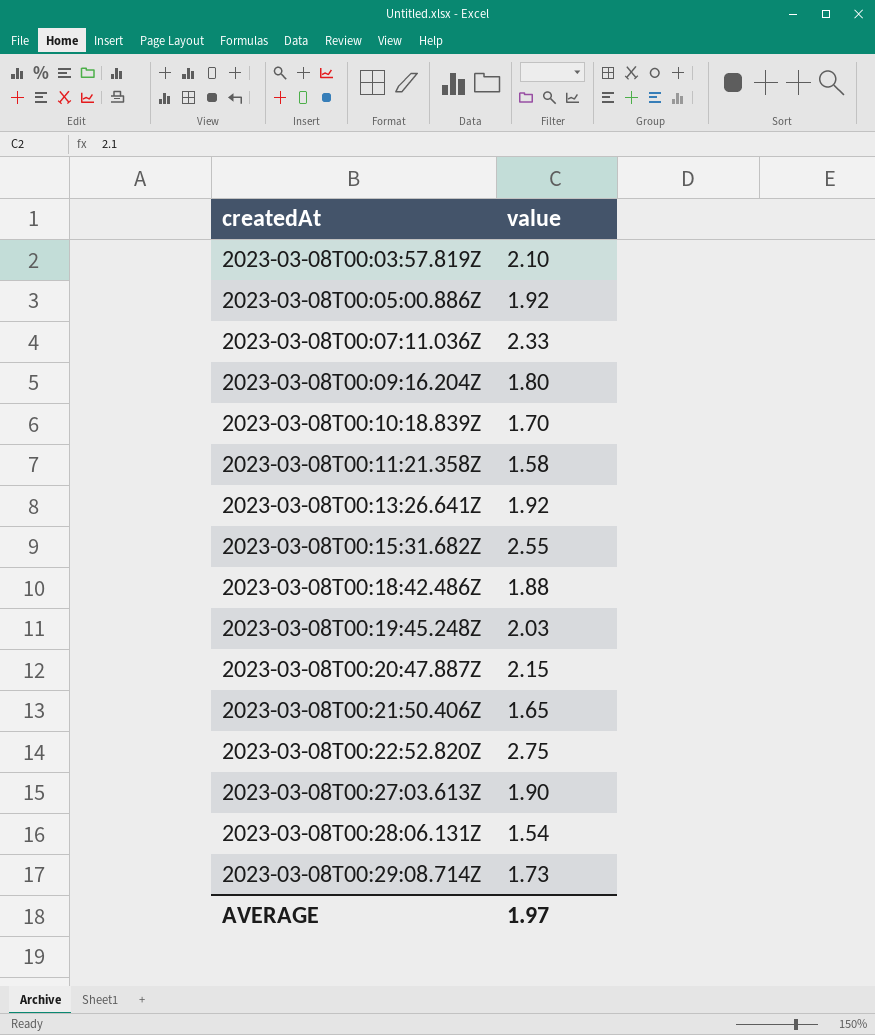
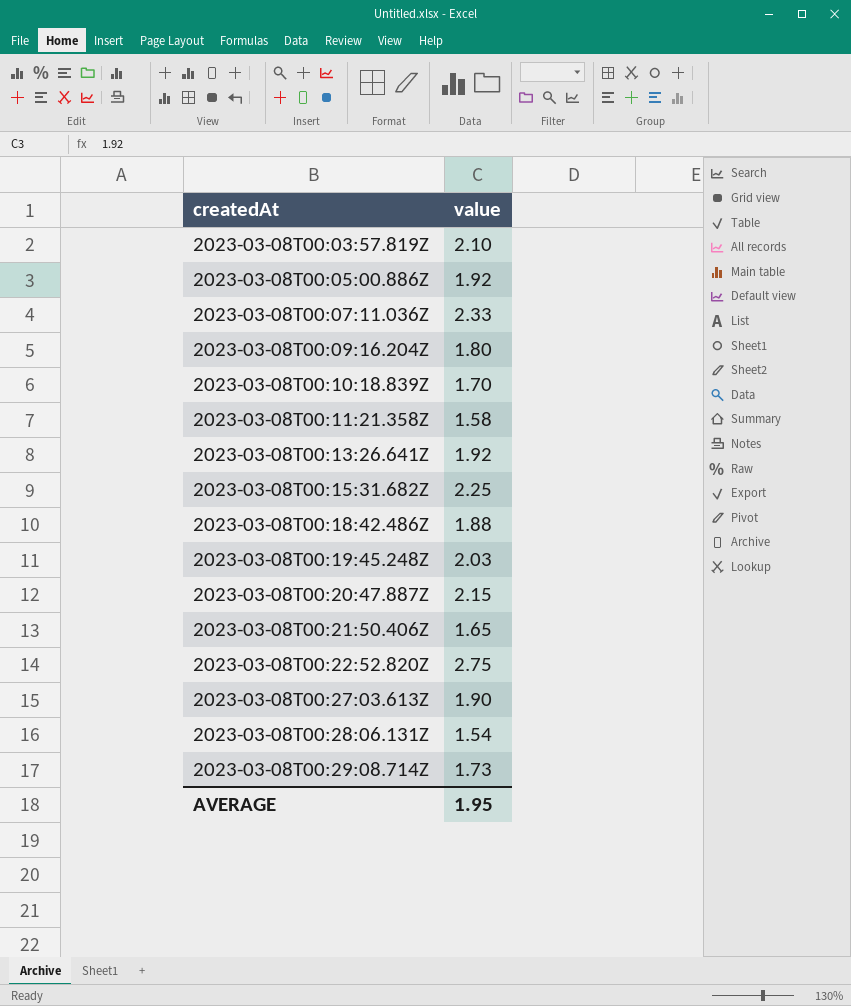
2023-03-08T00:15:31.682Z | value: 2.55 -> 2.25
AVERAGE | value: 1.97 -> 1.95

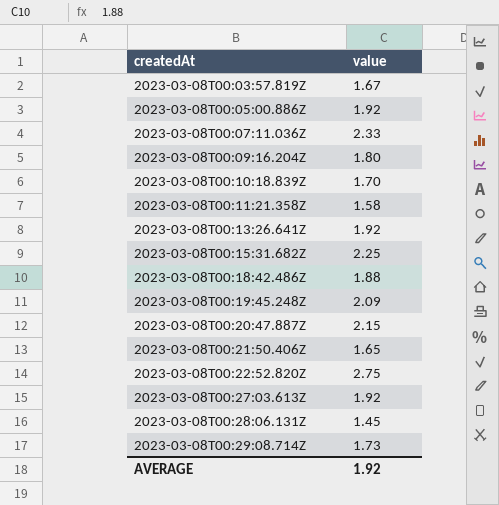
2023-03-08T00:03:57.819Z | value: 2.10 -> 1.67
2023-03-08T00:19:45.248Z | value: 2.03 -> 2.09
2023-03-08T00:27:03.613Z | value: 1.90 -> 1.92
2023-03-08T00:28:06.131Z | value: 1.54 -> 1.45
AVERAGE | value: 1.95 -> 1.92

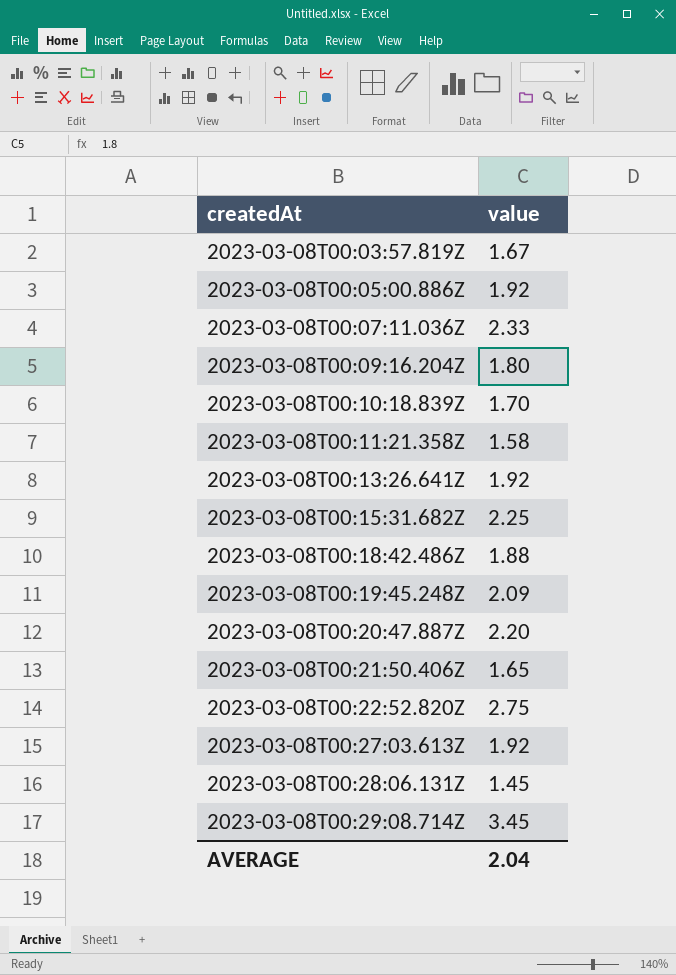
2023-03-08T00:20:47.887Z | value: 2.15 -> 2.20
2023-03-08T00:29:08.714Z | value: 1.73 -> 3.45
AVERAGE | value: 1.92 -> 2.04

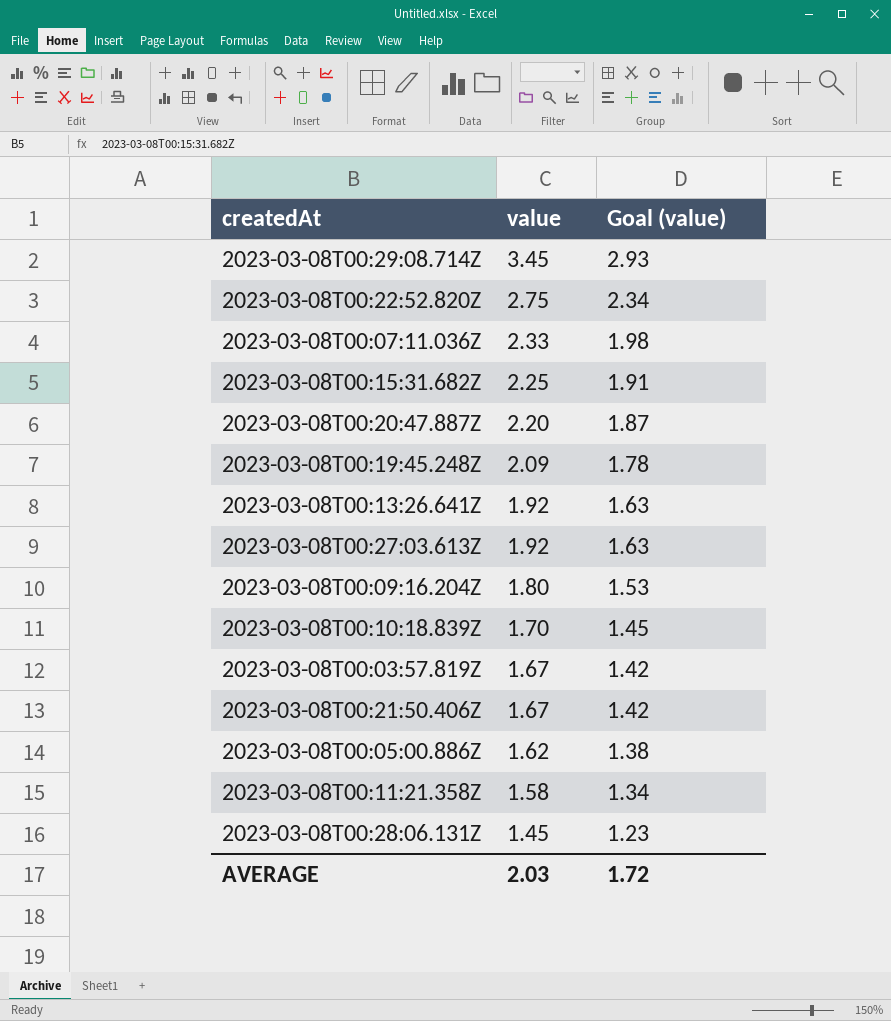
row order: createdAt ascending -> value descending
column Goal (value) | formula: none -> [value] * 0.85
row 2023-03-08T00:18:42.486Z: 1.88 -> none
2023-03-08T00:21:50.406Z | value: 1.65 -> 1.67
2023-03-08T00:05:00.886Z | value: 1.92 -> 1.62
AVERAGE | value: 2.04 -> 2.03

